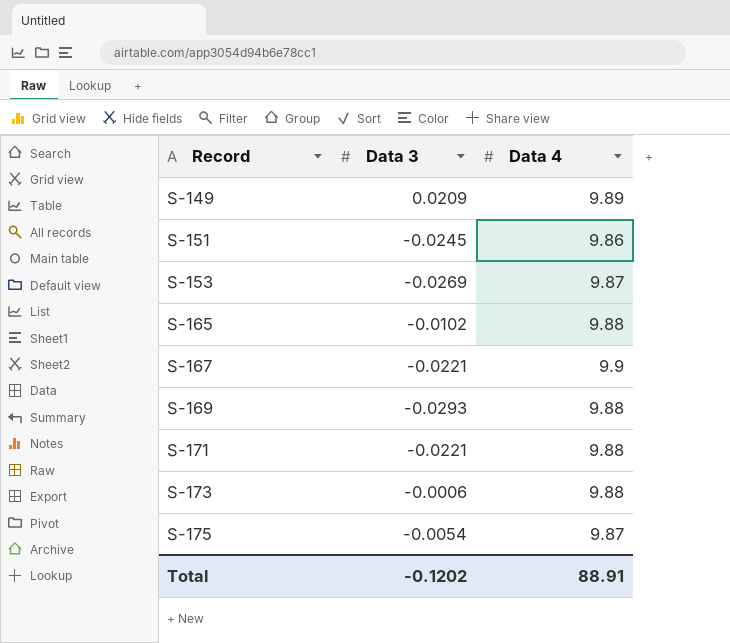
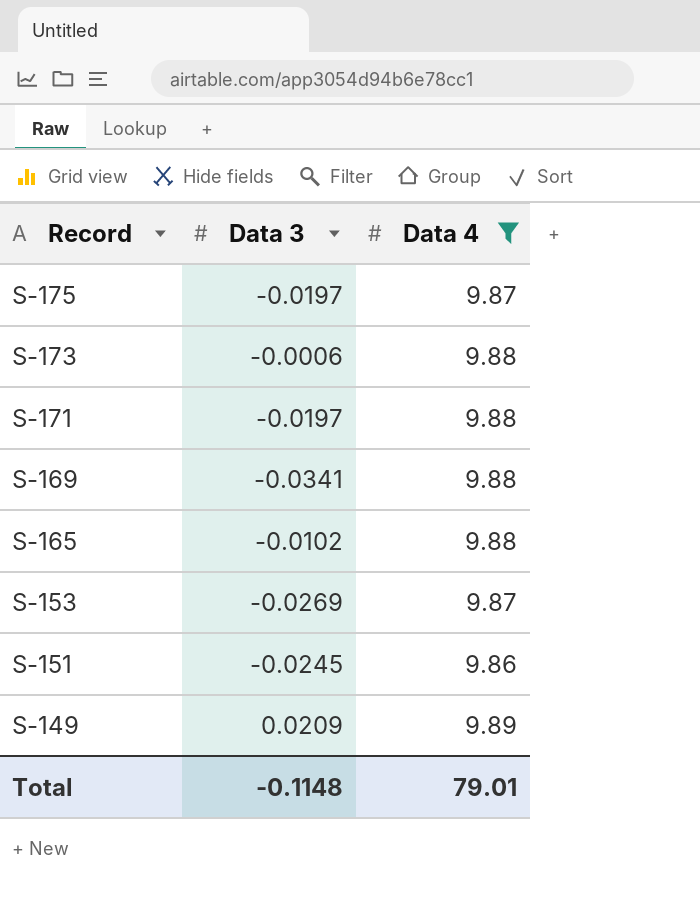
filter: none -> Data 4 != 9.9
row order: Record ascending -> Record descending
S-175 | Data 3: -0.0054 -> -0.0197
S-171 | Data 3: -0.0221 -> -0.0197
S-169 | Data 3: -0.0293 -> -0.0341
Total | Data 3: -0.1202 -> -0.1148
Total | Data 4: 88.91 -> 79.01

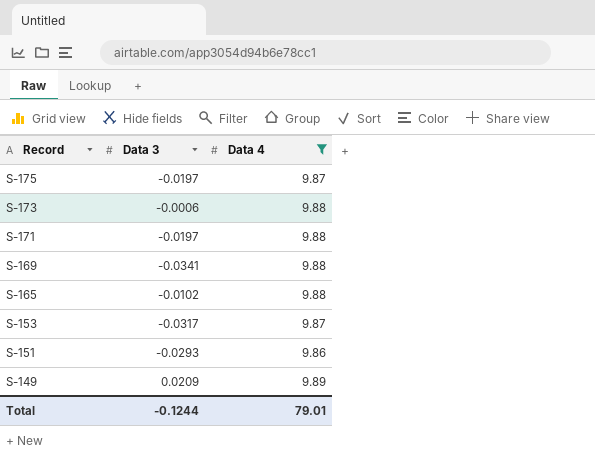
S-153 | Data 3: -0.0269 -> -0.0317
S-151 | Data 3: -0.0245 -> -0.0293
Total | Data 3: -0.1148 -> -0.1244

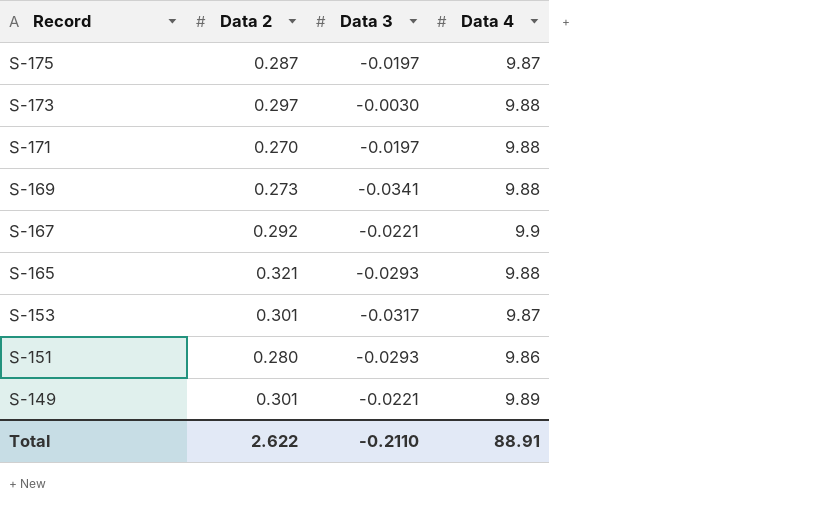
filter: Data 4 != 9.9 -> none
column Data 2 | position: none -> 2
S-173 | Data 3: -0.0006 -> -0.0030
S-165 | Data 3: -0.0102 -> -0.0293
S-149 | Data 3: 0.0209 -> -0.0221
Total | Data 3: -0.1244 -> -0.2110
Total | Data 4: 79.01 -> 88.91

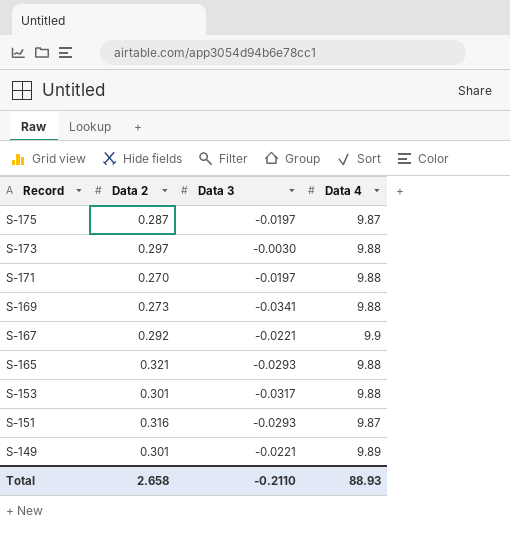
S-153 | Data 4: 9.87 -> 9.88
S-151 | Data 2: 0.280 -> 0.316
S-151 | Data 4: 9.86 -> 9.87
Total | Data 2: 2.622 -> 2.658
Total | Data 4: 88.91 -> 88.93

